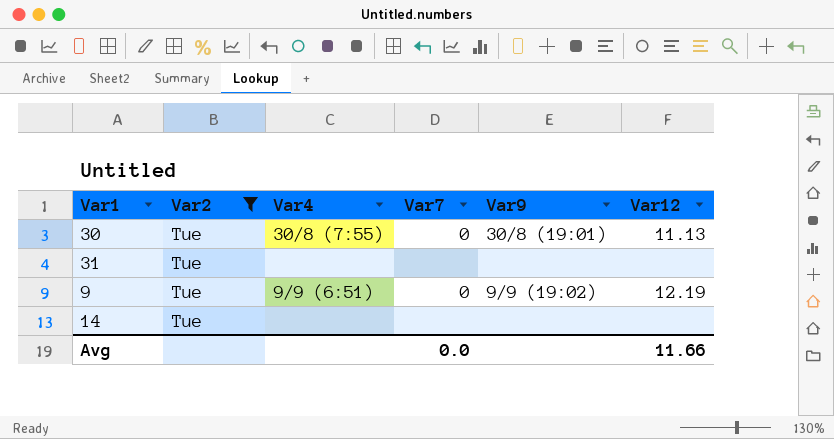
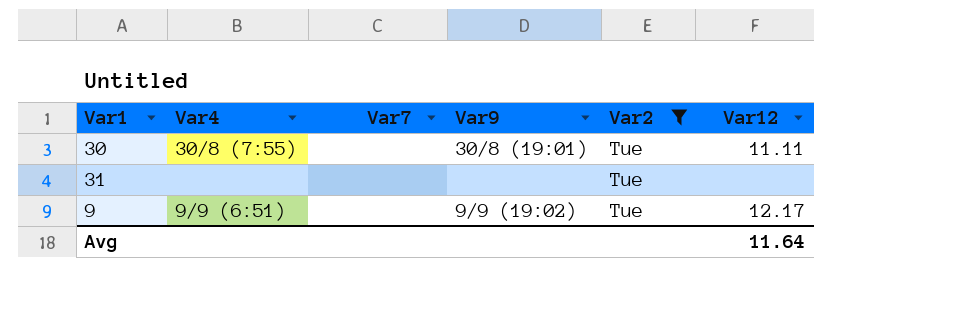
column Var2 | position: 2 -> 5
row 14: Tue | none | none | none | none -> none
30 | Var7: 0 -> none
30 | Var12: 11.13 -> 11.11
9 | Var7: 0 -> none
9 | Var12: 12.19 -> 12.17
Avg | Var7: 0.0 -> none
Avg | Var12: 11.66 -> 11.64

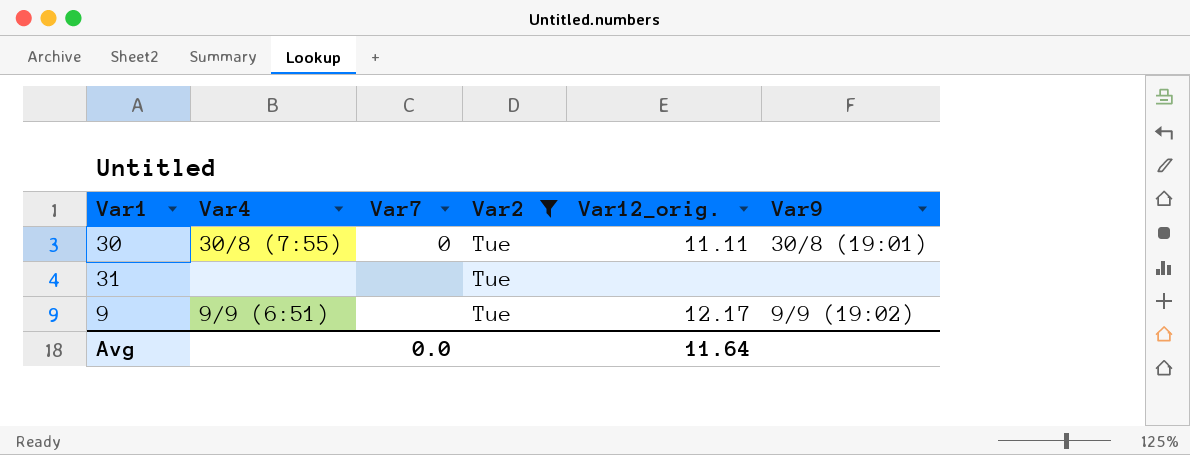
column name: Var12 -> Var12_orig.
column Var9 | position: 4 -> 6
30 | Var7: none -> 0
Avg | Var7: none -> 0.0

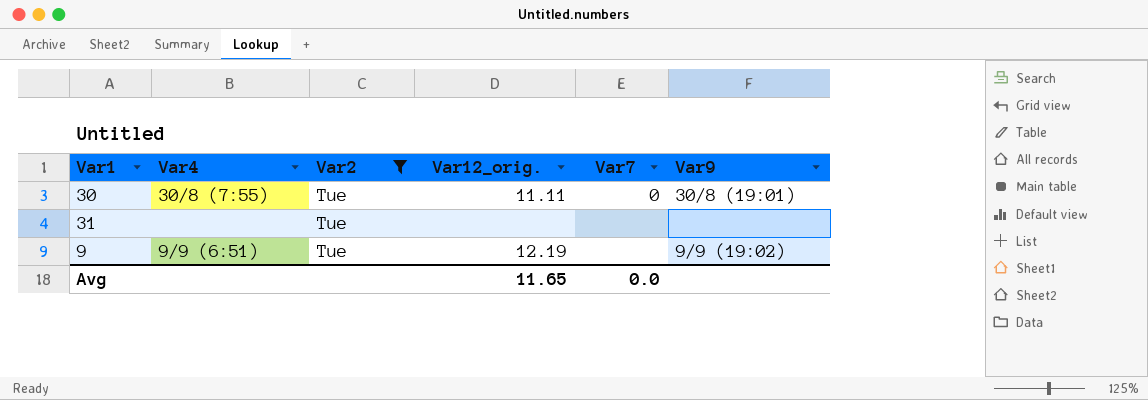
column Var7 | position: 3 -> 5
9 | Var12_orig.: 12.17 -> 12.19
Avg | Var12_orig.: 11.64 -> 11.65

